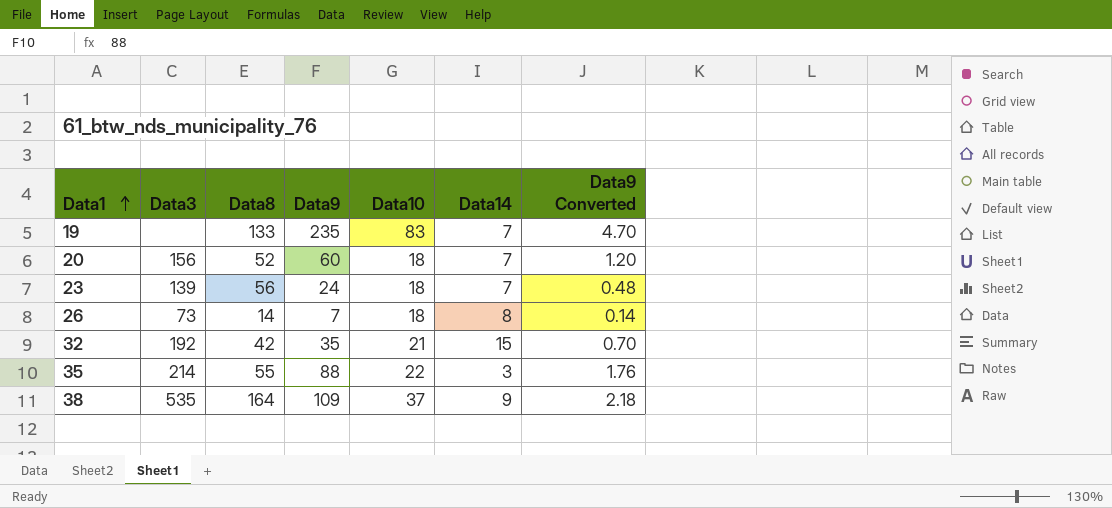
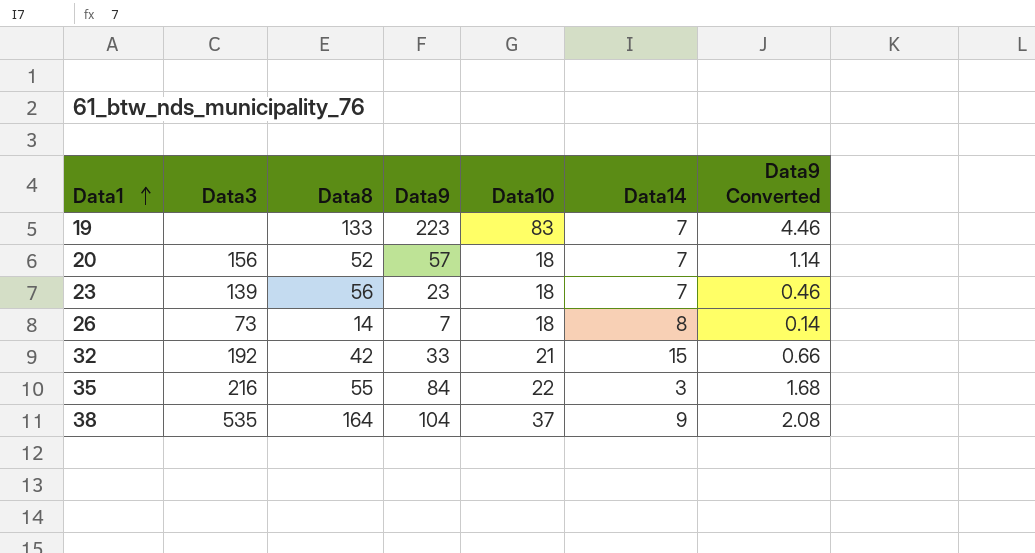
19 | Data9: 235 -> 223
19 | Data9 Converted: 4.70 -> 4.46
20 | Data9: 60 -> 57
20 | Data9 Converted: 1.20 -> 1.14
23 | Data9: 24 -> 23
23 | Data9 Converted: 0.48 -> 0.46
32 | Data9: 35 -> 33
32 | Data9 Converted: 0.70 -> 0.66
35 | Data3: 214 -> 216
35 | Data9: 88 -> 84
35 | Data9 Converted: 1.76 -> 1.68
38 | Data9: 109 -> 104
38 | Data9 Converted: 2.18 -> 2.08

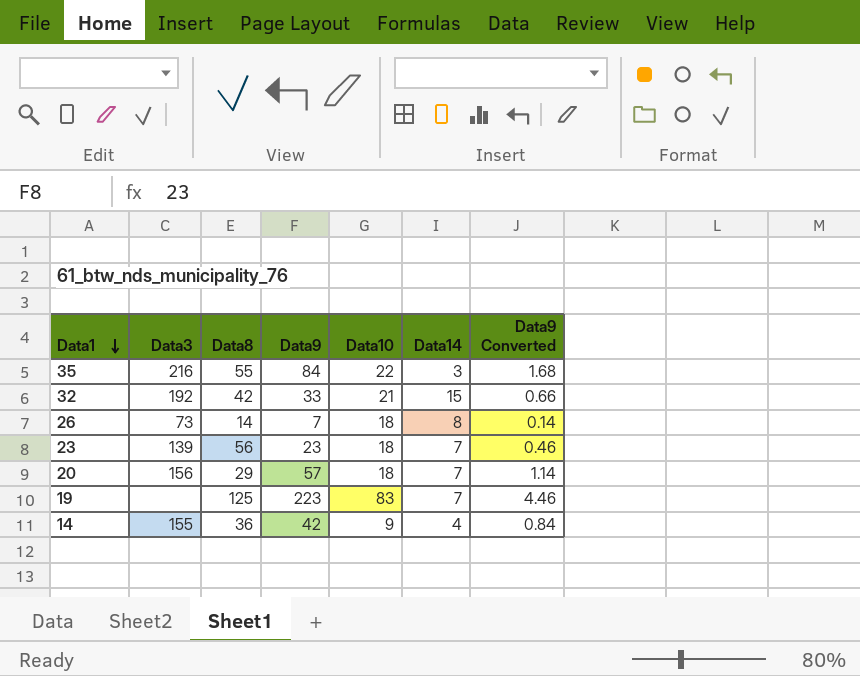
row order: Data1 ascending -> Data1 descending
row 38: 535 | 164 | 104 | 37 | 9 | 2.08 -> none
20 | Data8: 52 -> 29
19 | Data8: 133 -> 125
row 14: none -> 155 | 36 | 42 | 9 | 4 | 0.84

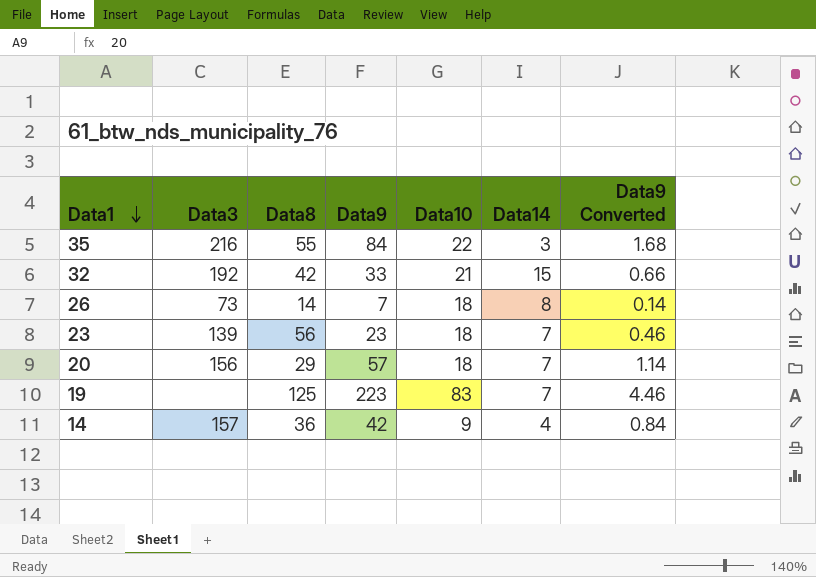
14 | Data3: 155 -> 157

